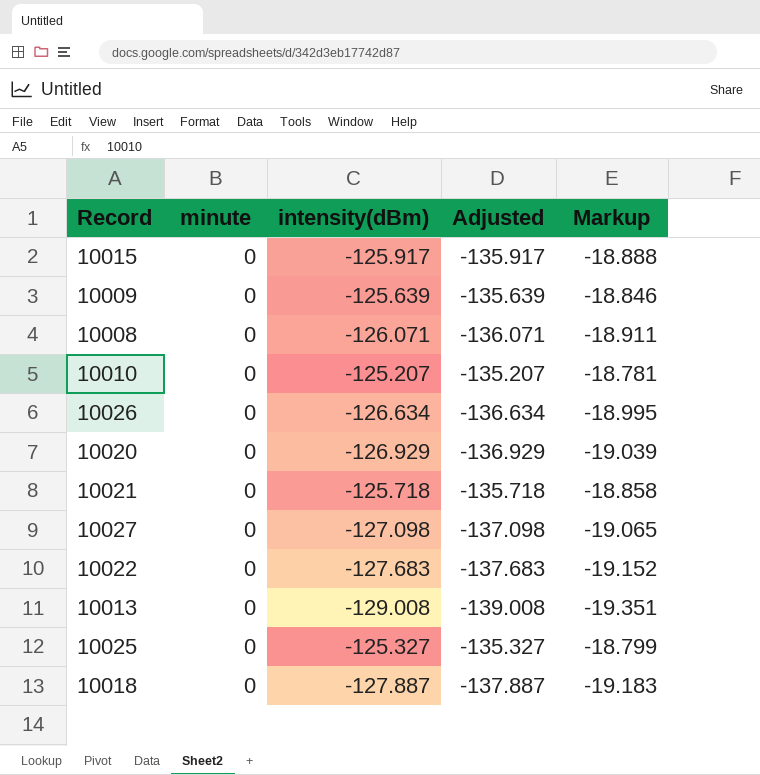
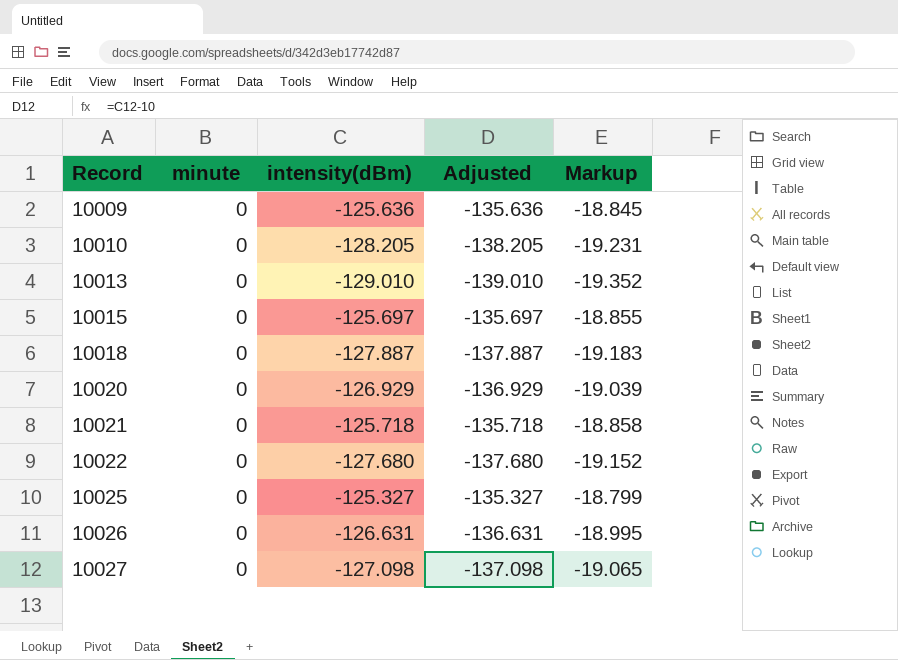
row order: none -> Record ascending
row 10008: 0 | -126.071 | -136.071 | -18.911 -> none
10009 | intensity(dBm): -125.639 -> -125.636
10009 | Adjusted: -135.639 -> -135.636
10009 | Markup: -18.846 -> -18.845
10010 | intensity(dBm): -125.207 -> -128.205
10010 | Adjusted: -135.207 -> -138.205
10010 | Markup: -18.781 -> -19.231
10013 | intensity(dBm): -129.008 -> -129.010
10013 | Adjusted: -139.008 -> -139.010
10013 | Markup: -19.351 -> -19.352
10015 | intensity(dBm): -125.917 -> -125.697
10015 | Adjusted: -135.917 -> -135.697
10015 | Markup: -18.888 -> -18.855
10022 | intensity(dBm): -127.683 -> -127.680
10022 | Adjusted: -137.683 -> -137.680
10026 | intensity(dBm): -126.634 -> -126.631
10026 | Adjusted: -136.634 -> -136.631

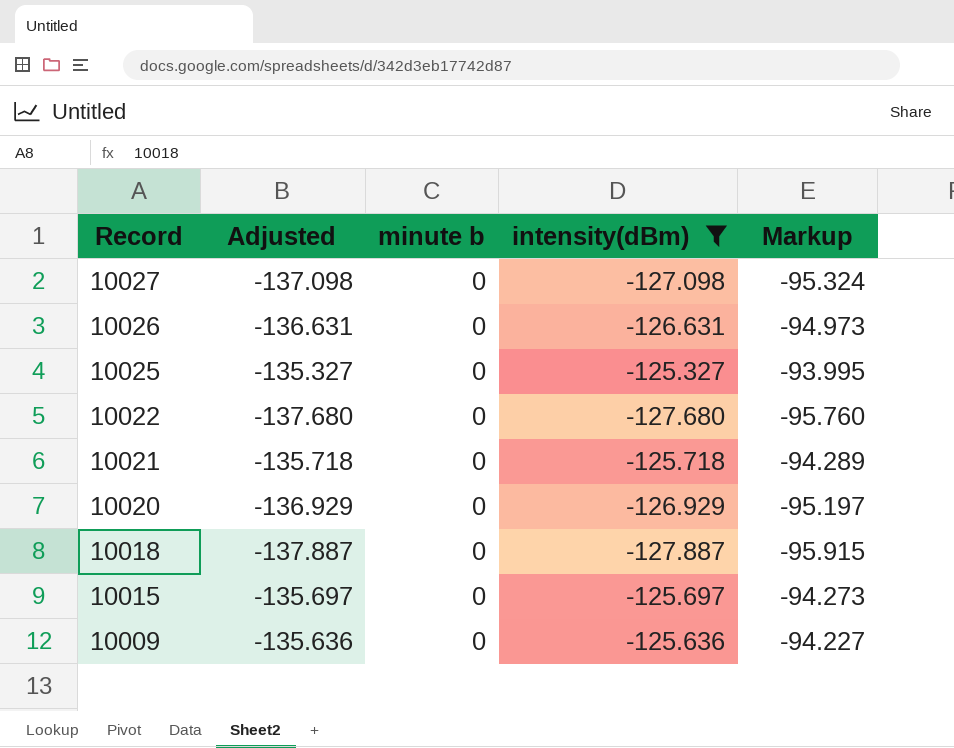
filter: none -> intensity(dBm) >= -127.887
row order: Record ascending -> Record descending
column Adjusted | position: 4 -> 2
column name: minute -> minute b
column Markup | formula: [intensity(dBm)] * 0.15 -> [intensity(dBm)] * 0.75

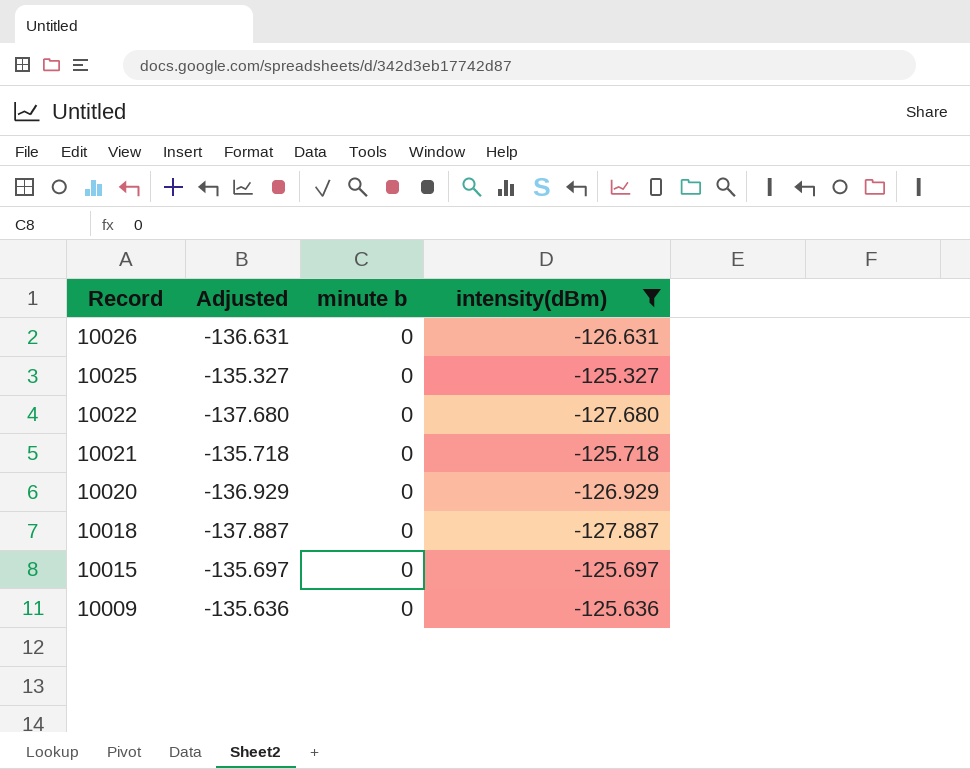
column Markup | formula: [intensity(dBm)] * 0.75 -> none
row 10027: -137.098 | 0 | -127.098 | -95.324 -> none

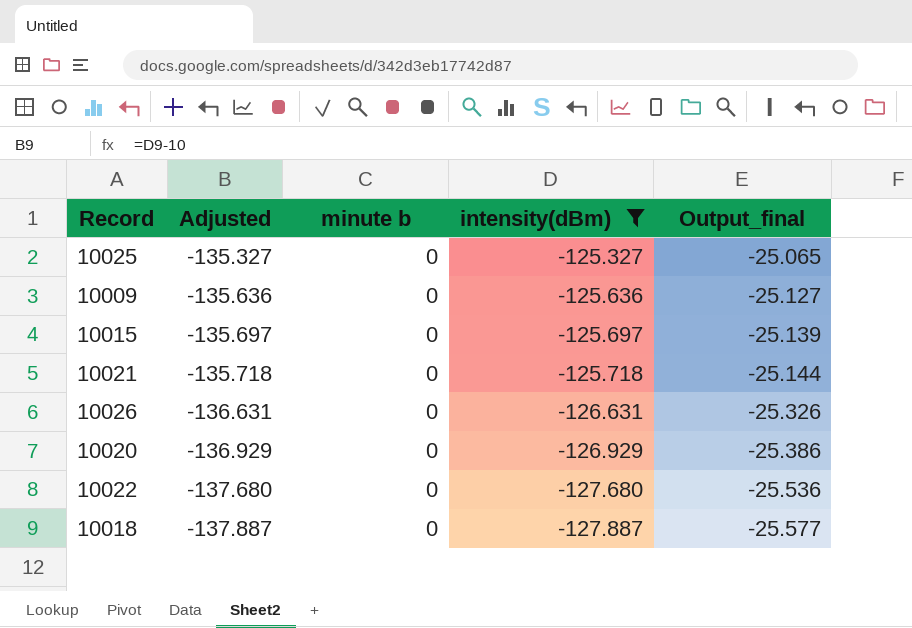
row order: Record descending -> Adjusted descending
column Output_final | formula: none -> [intensity(dBm)] * 0.2

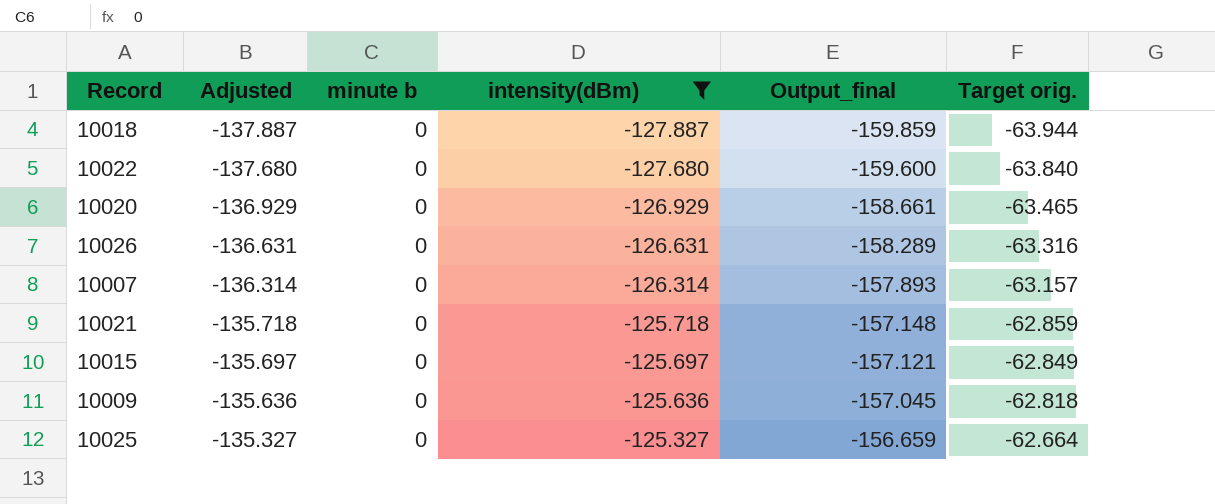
row order: Adjusted descending -> Adjusted ascending
column Output_final | formula: [intensity(dBm)] * 0.2 -> [intensity(dBm)] * 1.25
column Target orig. | formula: none -> [intensity(dBm)] * 0.5
row 10007: none -> -136.314 | 0 | -126.314 | -157.893 | -63.157

